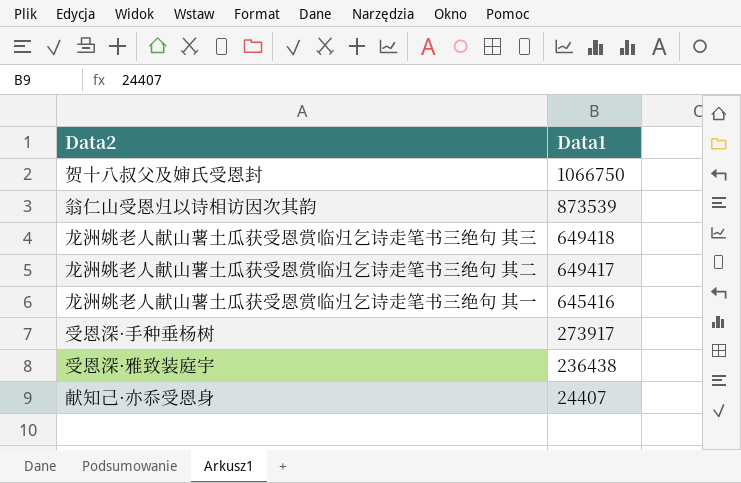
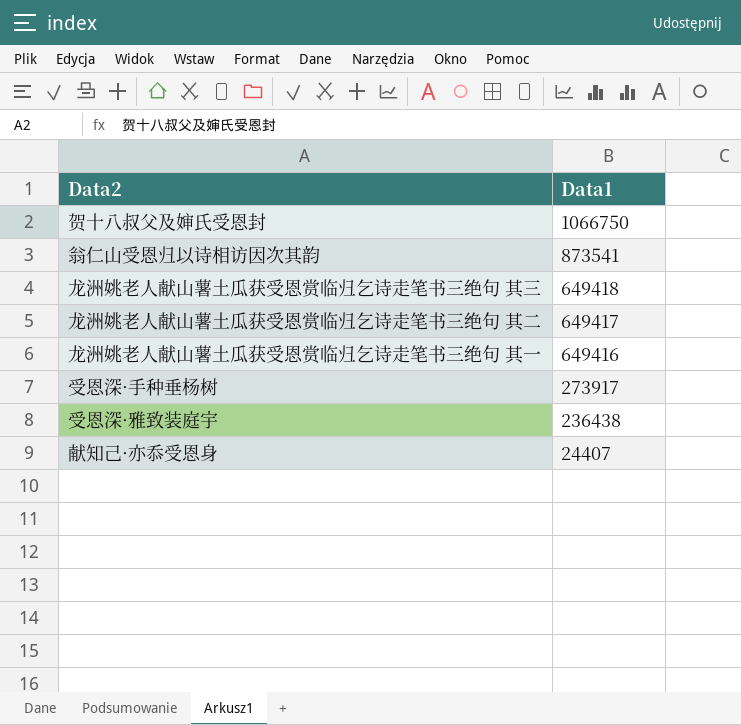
翁仁山受恩归以诗相访因次其韵 | Data1: 873539 -> 873541
龙洲姚老人献山薯土瓜获受恩赏临归乞诗走笔书三绝句 其一 | Data1: 645416 -> 649416

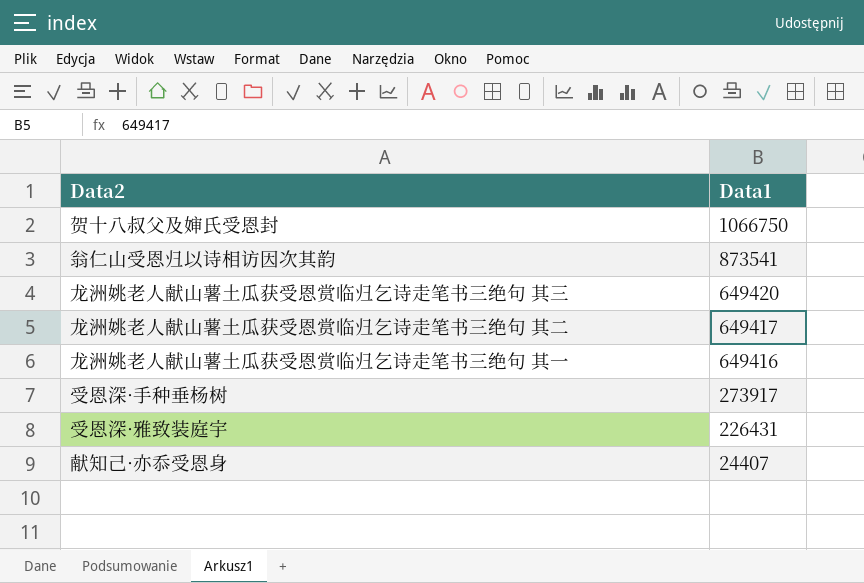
龙洲姚老人献山薯土瓜获受恩赏临归乞诗走笔书三绝句 其三 | Data1: 649418 -> 649420
受恩深·雅致装庭宇 | Data1: 236438 -> 226431

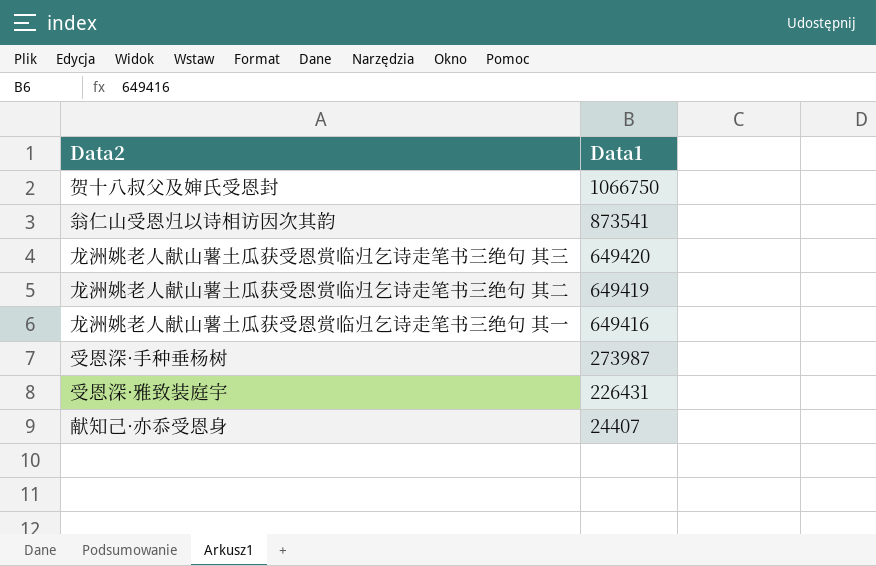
龙洲姚老人献山薯土瓜获受恩赏临归乞诗走笔书三绝句 其二 | Data1: 649417 -> 649419
受恩深·手种垂杨树 | Data1: 273917 -> 273987

